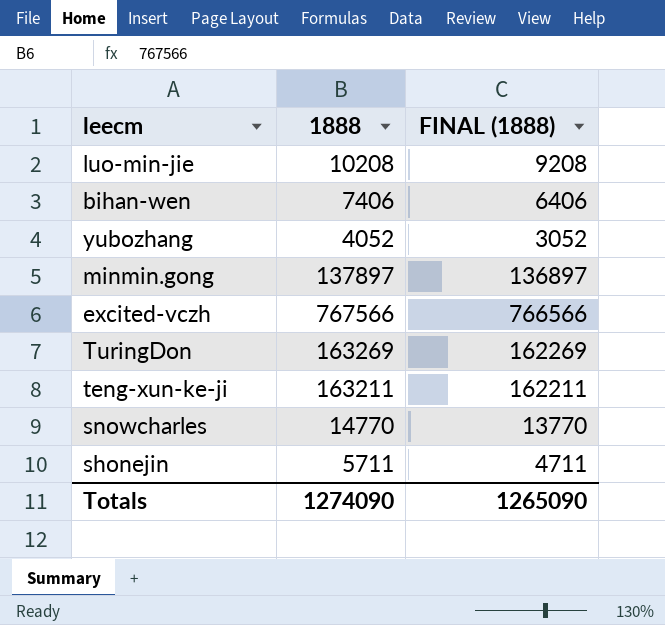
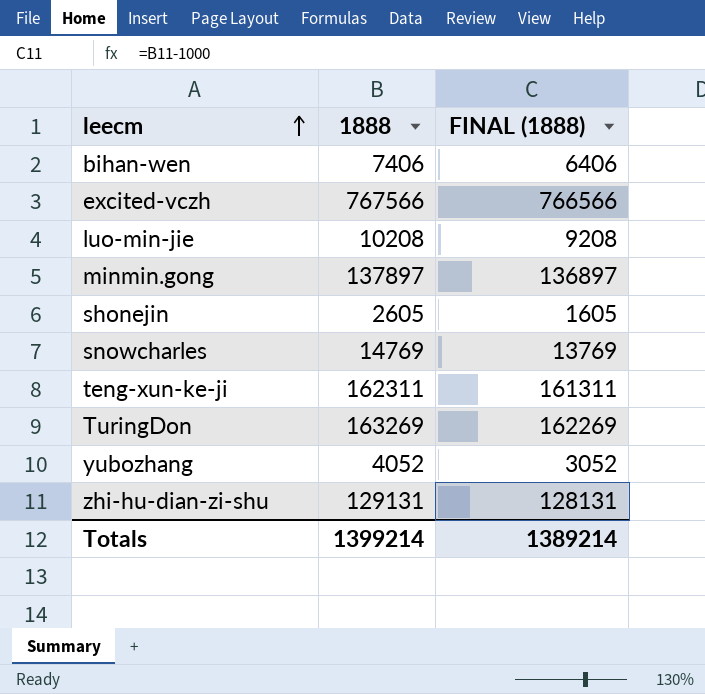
row order: none -> leecm ascending
shonejin | 1888: 5711 -> 2605
shonejin | FINAL (1888): 4711 -> 1605
snowcharles | 1888: 14770 -> 14769
snowcharles | FINAL (1888): 13770 -> 13769
teng-xun-ke-ji | 1888: 163211 -> 162311
teng-xun-ke-ji | FINAL (1888): 162211 -> 161311
row zhi-hu-dian-zi-shu: none -> 129131 | 128131
Totals | 1888: 1274090 -> 1399214
Totals | FINAL (1888): 1265090 -> 1389214

